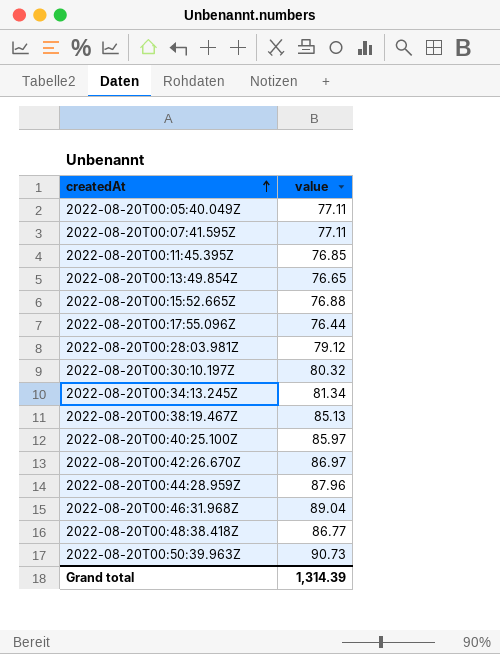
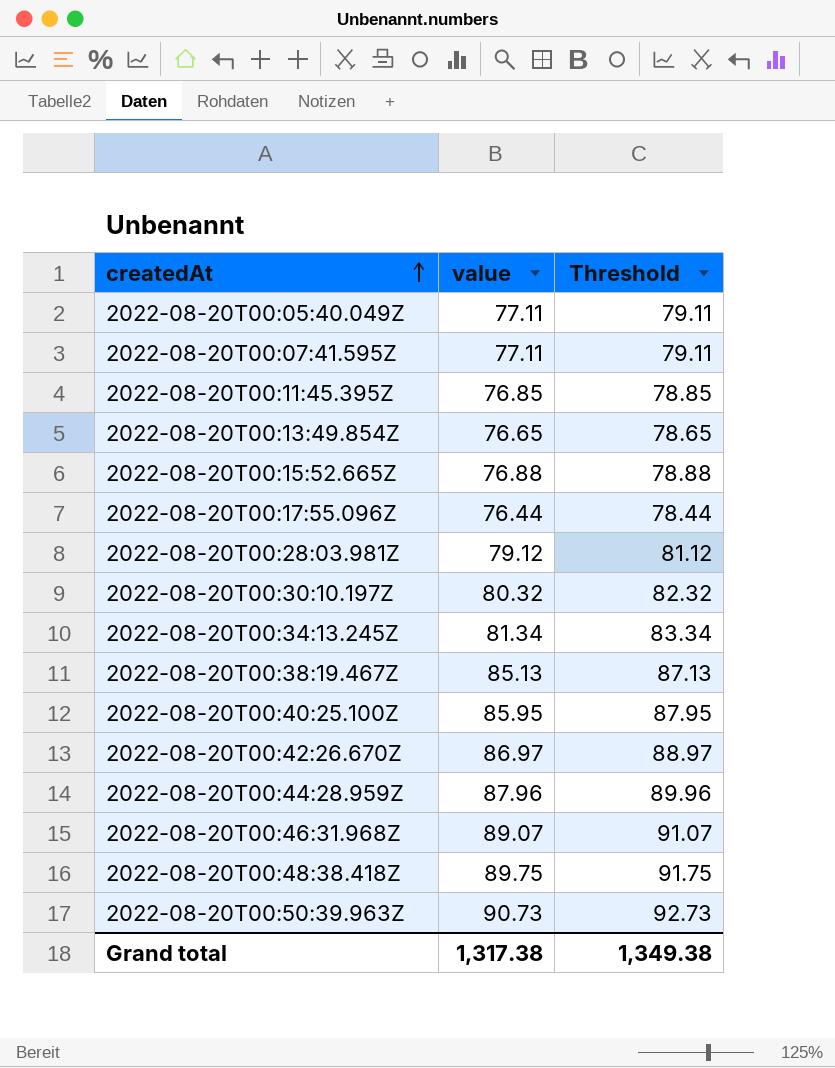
column Threshold | formula: none -> [value] + 2
2022-08-20T00:40:25.100Z | value: 85.97 -> 85.95
2022-08-20T00:46:31.968Z | value: 89.04 -> 89.07
2022-08-20T00:48:38.418Z | value: 86.77 -> 89.75
Grand total | value: 1,314.39 -> 1,317.38

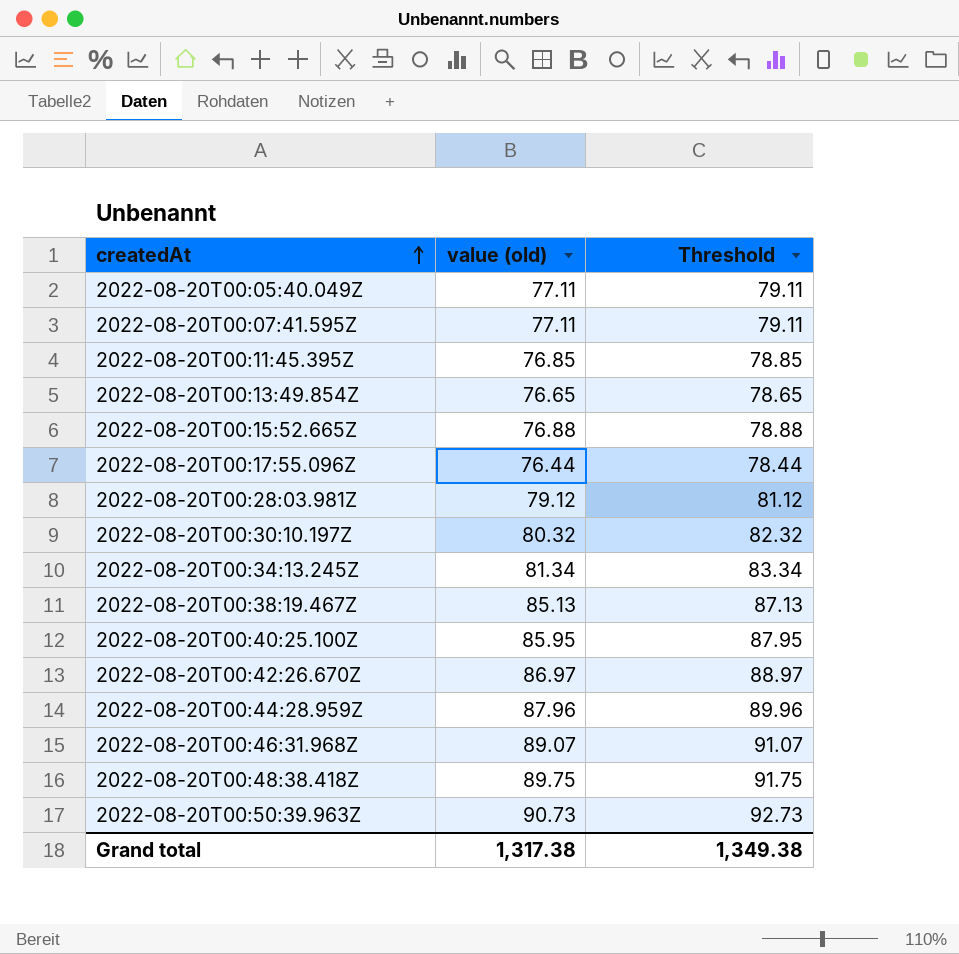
column name: value -> value (old)

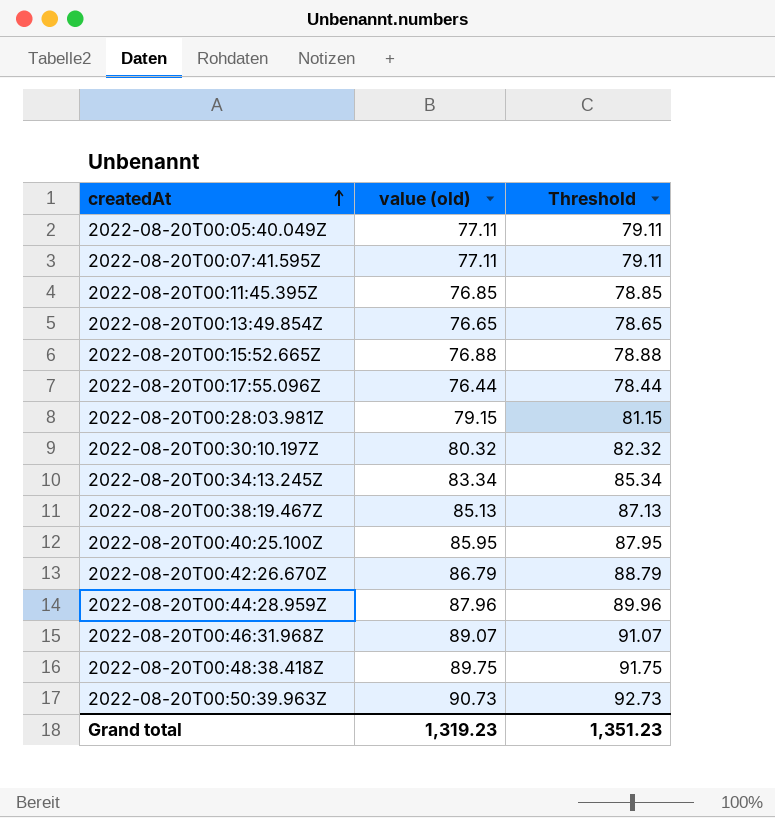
2022-08-20T00:28:03.981Z | value (old): 79.12 -> 79.15
2022-08-20T00:28:03.981Z | Threshold: 81.12 -> 81.15
2022-08-20T00:34:13.245Z | value (old): 81.34 -> 83.34
2022-08-20T00:34:13.245Z | Threshold: 83.34 -> 85.34
2022-08-20T00:42:26.670Z | value (old): 86.97 -> 86.79
2022-08-20T00:42:26.670Z | Threshold: 88.97 -> 88.79
Grand total | value (old): 1,317.38 -> 1,319.23
Grand total | Threshold: 1,349.38 -> 1,351.23

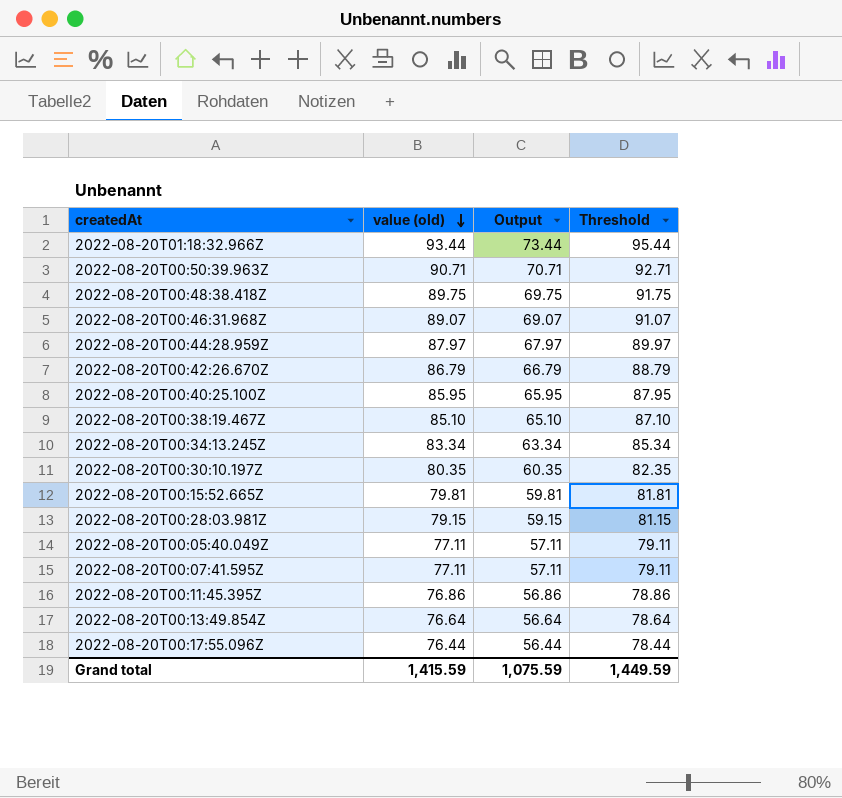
row order: createdAt ascending -> value (old) descending
column Output | formula: none -> [value (old)] - 20
row 2022-08-20T01:18:32.966Z: none -> 93.44 | 73.44 | 95.44
2022-08-20T00:50:39.963Z | value (old): 90.73 -> 90.71
2022-08-20T00:50:39.963Z | Threshold: 92.73 -> 92.71
2022-08-20T00:44:28.959Z | value (old): 87.96 -> 87.97
2022-08-20T00:44:28.959Z | Threshold: 89.96 -> 89.97
2022-08-20T00:38:19.467Z | value (old): 85.13 -> 85.10
2022-08-20T00:38:19.467Z | Threshold: 87.13 -> 87.10
2022-08-20T00:30:10.197Z | value (old): 80.32 -> 80.35
2022-08-20T00:30:10.197Z | Threshold: 82.32 -> 82.35
2022-08-20T00:15:52.665Z | value (old): 76.88 -> 79.81
2022-08-20T00:15:52.665Z | Threshold: 78.88 -> 81.81
2022-08-20T00:11:45.395Z | value (old): 76.85 -> 76.86
2022-08-20T00:11:45.395Z | Threshold: 78.85 -> 78.86
2022-08-20T00:13:49.854Z | value (old): 76.65 -> 76.64
2022-08-20T00:13:49.854Z | Threshold: 78.65 -> 78.64
Grand total | value (old): 1,319.23 -> 1,415.59
Grand total | Threshold: 1,351.23 -> 1,449.59

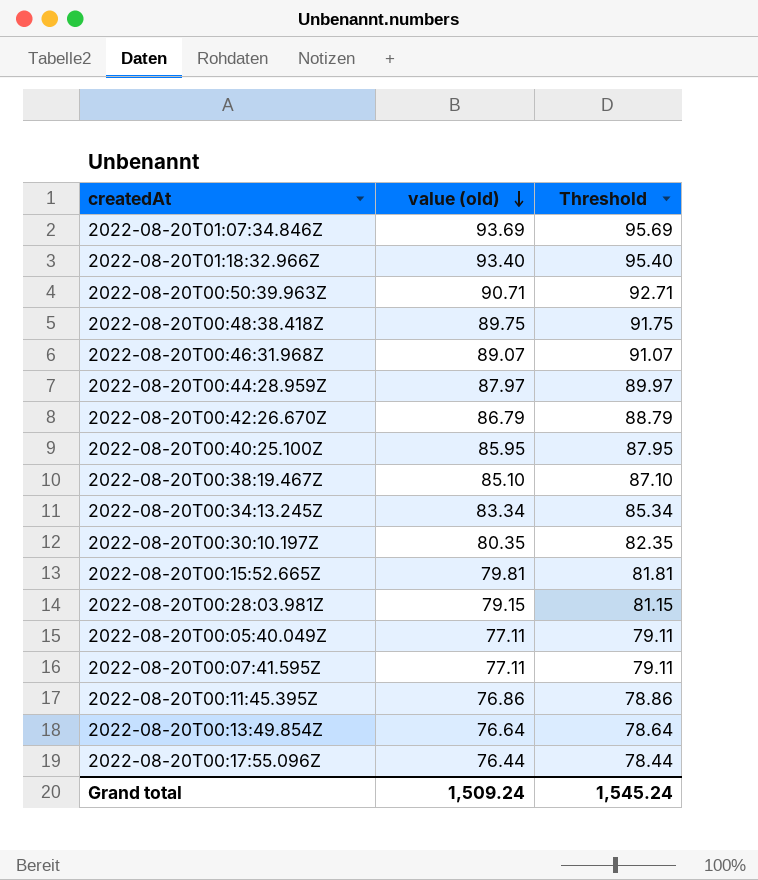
column Output | formula: [value (old)] - 20 -> none
row 2022-08-20T01:07:34.846Z: none -> 93.69 | 95.69
2022-08-20T01:18:32.966Z | value (old): 93.44 -> 93.40
2022-08-20T01:18:32.966Z | Threshold: 95.44 -> 95.40
Grand total | value (old): 1,415.59 -> 1,509.24
Grand total | Threshold: 1,449.59 -> 1,545.24

